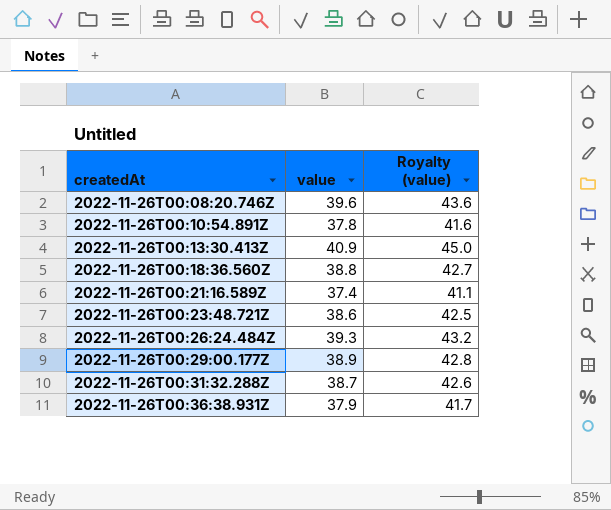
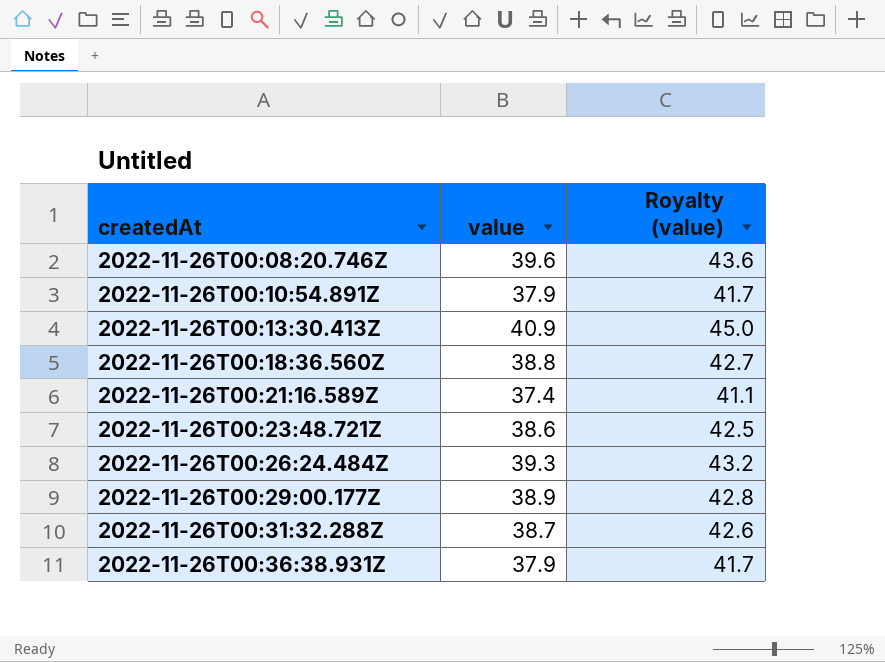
2022-11-26T00:10:54.891Z | value: 37.8 -> 37.9
2022-11-26T00:10:54.891Z | Royalty (value): 41.6 -> 41.7

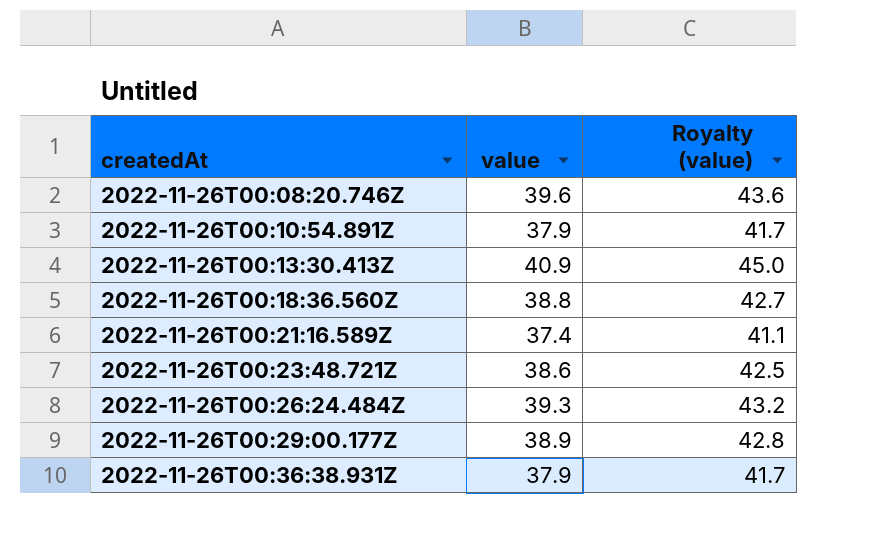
row 2022-11-26T00:31:32.288Z: 38.7 | 42.6 -> none

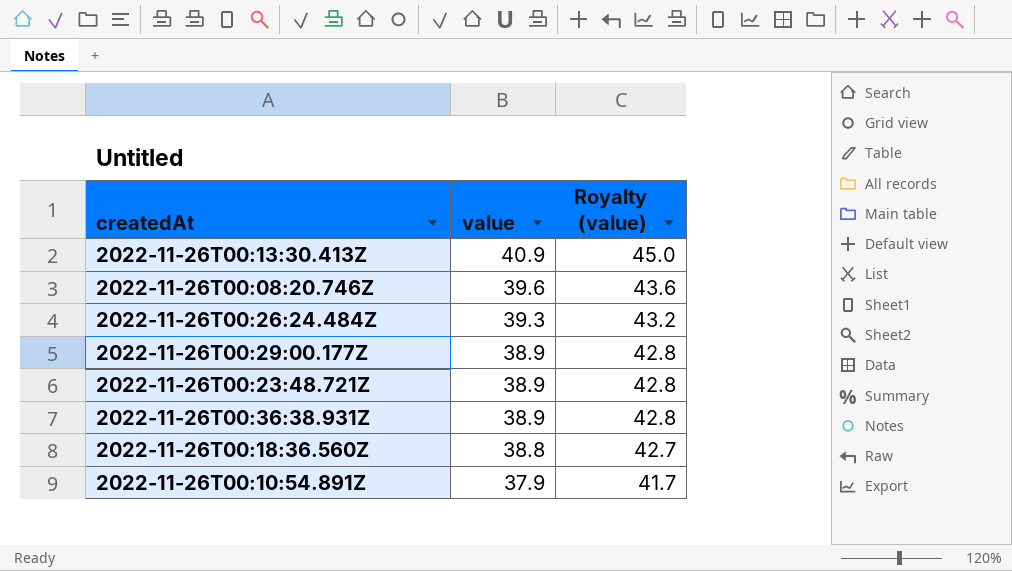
row order: createdAt ascending -> value descending
row 2022-11-26T00:21:16.589Z: 37.4 | 41.1 -> none
2022-11-26T00:23:48.721Z | value: 38.6 -> 38.9
2022-11-26T00:23:48.721Z | Royalty (value): 42.5 -> 42.8
2022-11-26T00:36:38.931Z | value: 37.9 -> 38.9
2022-11-26T00:36:38.931Z | Royalty (value): 41.7 -> 42.8

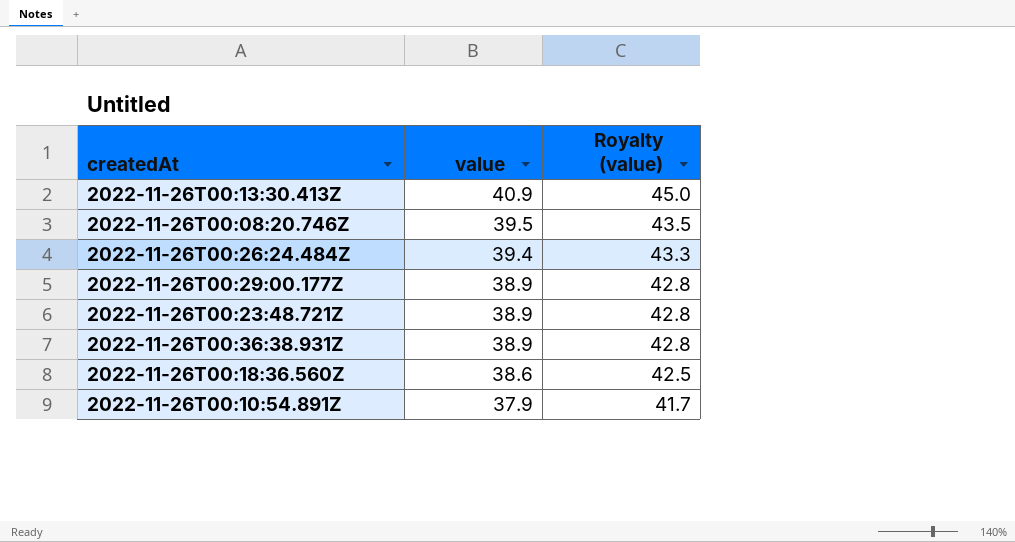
2022-11-26T00:08:20.746Z | value: 39.6 -> 39.5
2022-11-26T00:08:20.746Z | Royalty (value): 43.6 -> 43.5
2022-11-26T00:26:24.484Z | value: 39.3 -> 39.4
2022-11-26T00:26:24.484Z | Royalty (value): 43.2 -> 43.3
2022-11-26T00:18:36.560Z | value: 38.8 -> 38.6
2022-11-26T00:18:36.560Z | Royalty (value): 42.7 -> 42.5

